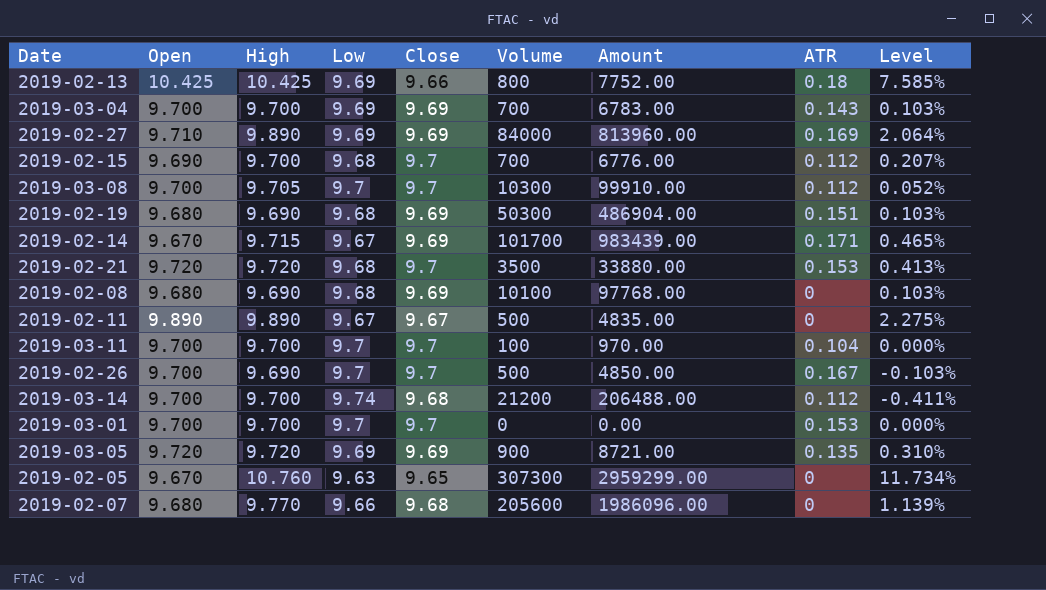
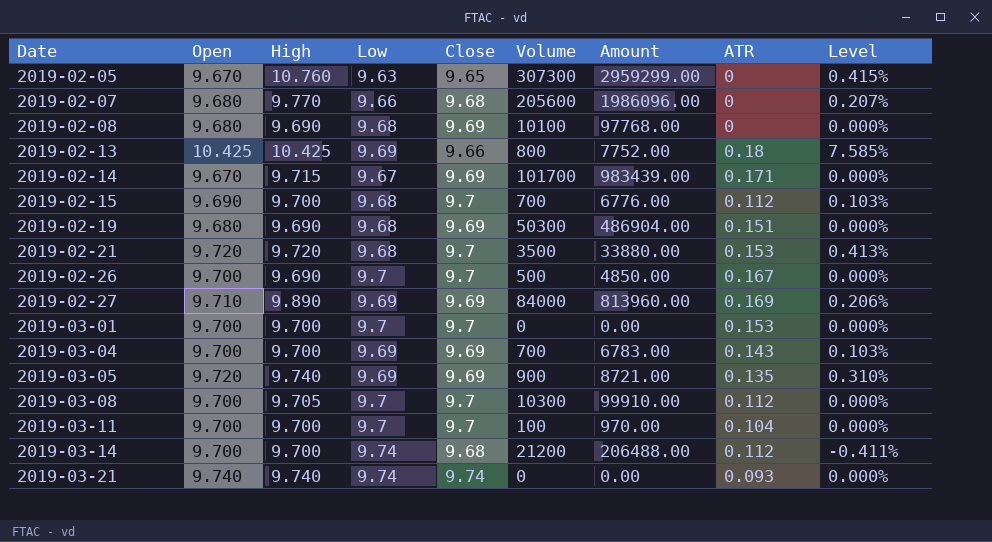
row order: none -> Date ascending
column Level | formula: ([High] - [Low]) / [Low] -> ([Open] - [Low]) / [Low]
row 2019-02-11: 9.890 | 9.890 | 9.67 | 9.67 | 500 | 4835.00 | 0 | 2.275% -> none
2019-03-05 | High: 9.720 -> 9.740
row 2019-03-21: none -> 9.740 | 9.740 | 9.74 | 9.74 | 0 | 0.00 | 0.093 | 0.000%

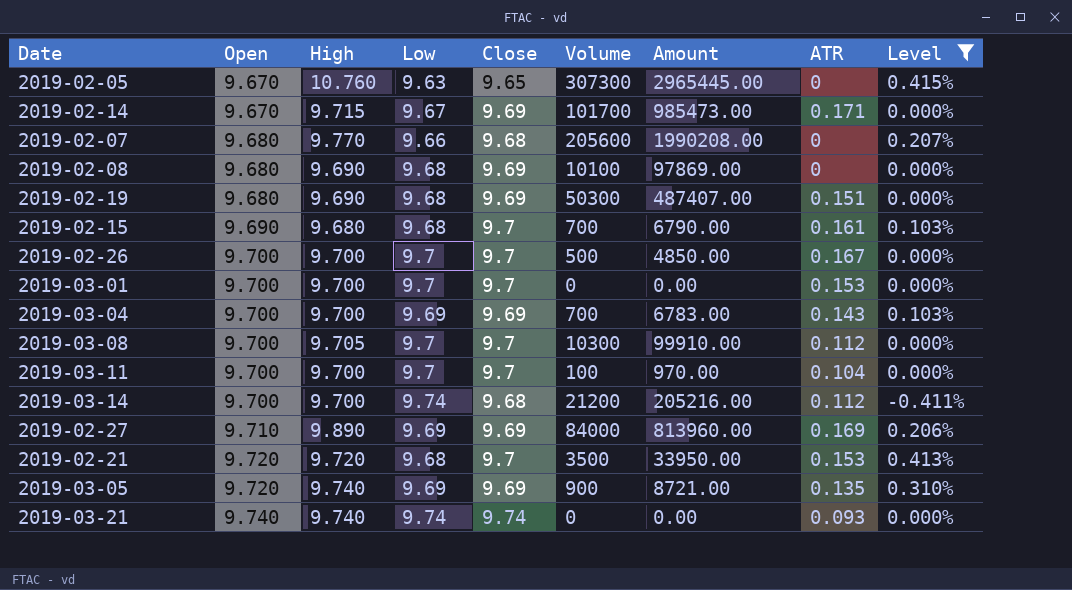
filter: none -> Level != 7.585%
row order: Date ascending -> Open ascending
column Amount | formula: [Low] * [Volume] -> [Close] * [Volume]
2019-02-15 | High: 9.700 -> 9.680
2019-02-15 | ATR: 0.112 -> 0.161
2019-02-26 | High: 9.690 -> 9.700

